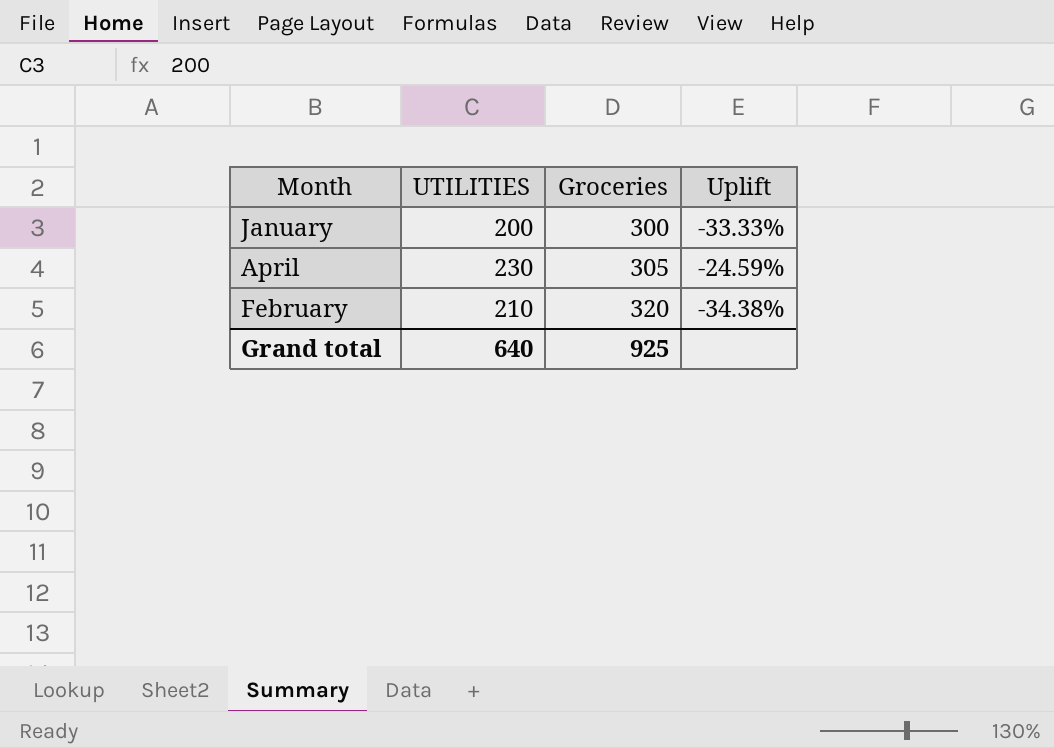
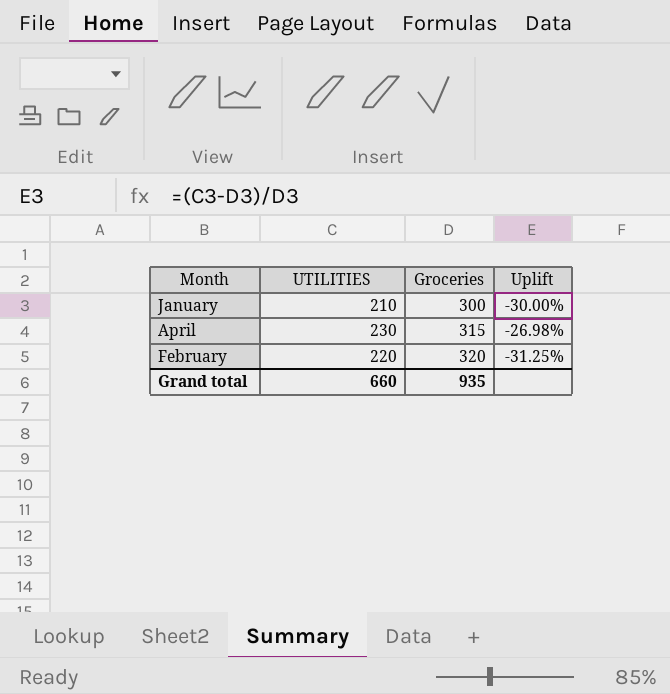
January | UTILITIES: 200 -> 210
January | Uplift: -33.33% -> -30.00%
April | Groceries: 305 -> 315
April | Uplift: -24.59% -> -26.98%
February | UTILITIES: 210 -> 220
February | Uplift: -34.38% -> -31.25%
Grand total | UTILITIES: 640 -> 660
Grand total | Groceries: 925 -> 935

